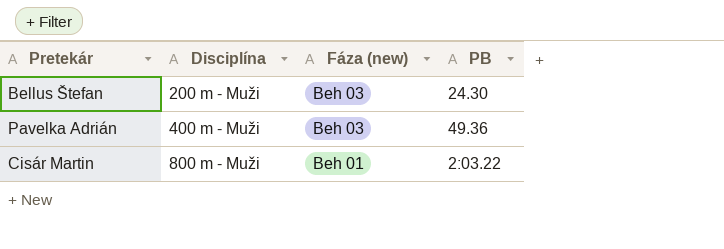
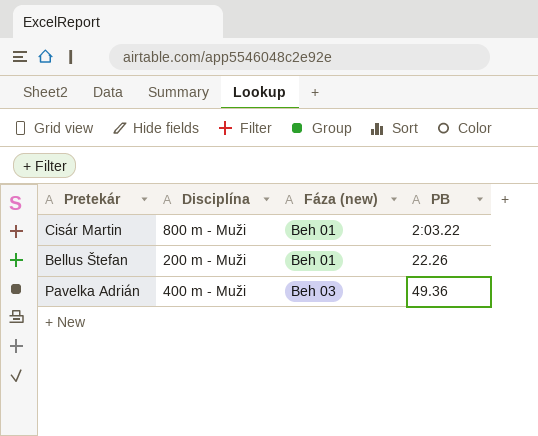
row order: Disciplína ascending -> Fáza (new) ascending
Bellus Štefan | Fáza (new): Beh 03 -> Beh 01
Bellus Štefan | PB: 24.30 -> 22.26

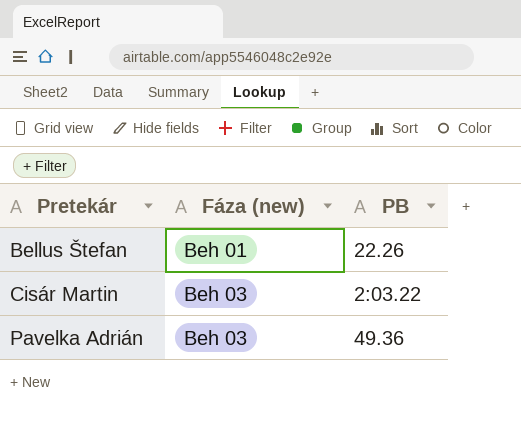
row order: Fáza (new) ascending -> Pretekár ascending
column Disciplína | position: 2 -> none
Cisár Martin | Fáza (new): Beh 01 -> Beh 03

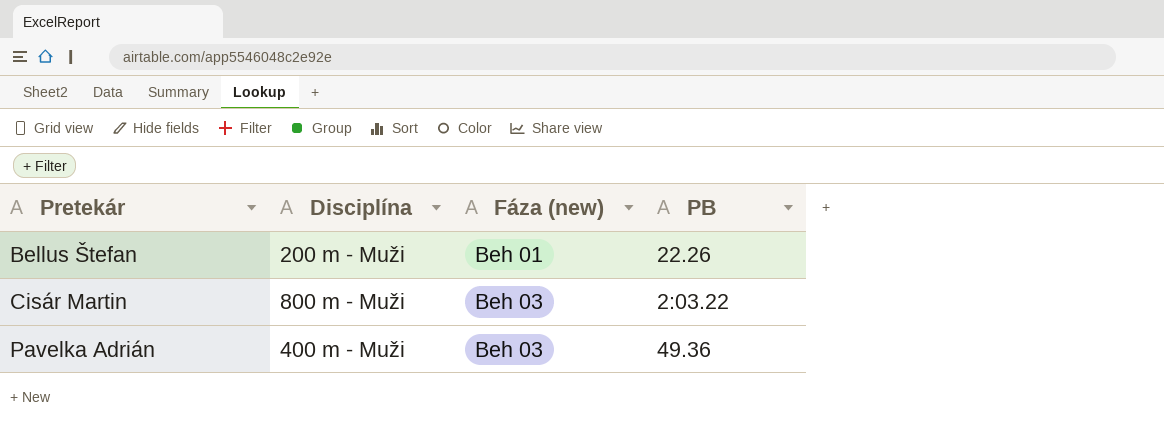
column Disciplína | position: none -> 2

